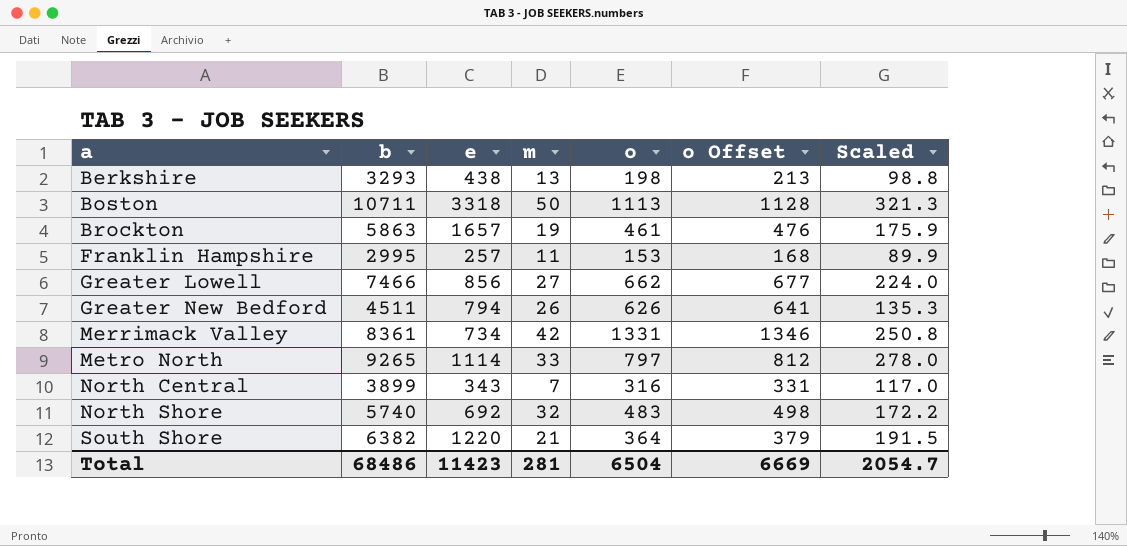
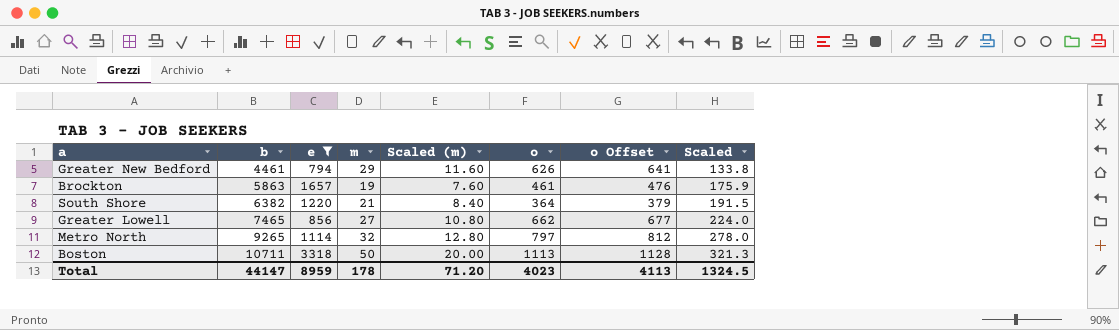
filter: none -> e >= 794
row order: a ascending -> b ascending
column Scaled (m) | formula: none -> [m] * 0.4
Greater New Bedford | b: 4511 -> 4461
Greater New Bedford | m: 26 -> 29
Greater New Bedford | Scaled: 135.3 -> 133.8
Greater Lowell | b: 7466 -> 7465
Metro North | m: 33 -> 32
Total | b: 68486 -> 44147
Total | e: 11423 -> 8959
Total | m: 281 -> 178
Total | o: 6504 -> 4023
Total | o Offset: 6669 -> 4113
Total | Scaled: 2054.7 -> 1324.5

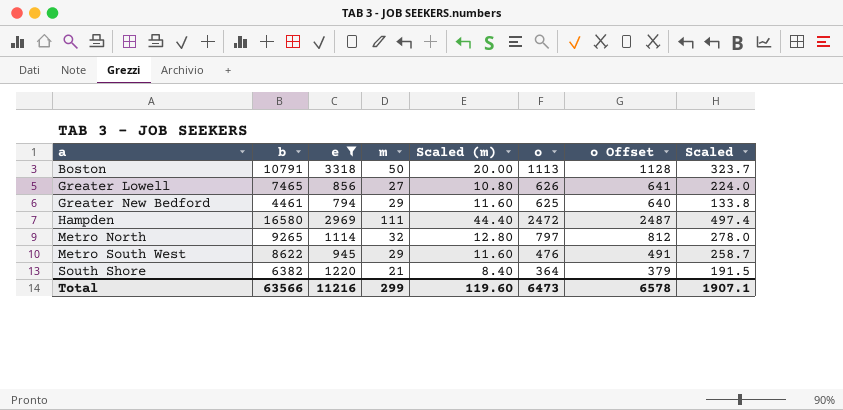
row order: b ascending -> a ascending
row Brockton: 5863 | 1657 | 19 | 7.60 | 461 | 476 | 175.9 -> none
Boston | b: 10711 -> 10791
Boston | Scaled: 321.3 -> 323.7
Greater Lowell | o: 662 -> 626
Greater Lowell | o Offset: 677 -> 641
Greater New Bedford | o: 626 -> 625
Greater New Bedford | o Offset: 641 -> 640
row Hampden: none -> 16580 | 2969 | 111 | 44.40 | 2472 | 2487 | 497.4
row Metro South West: none -> 8622 | 945 | 29 | 11.60 | 476 | 491 | 258.7
Total | b: 44147 -> 63566
Total | e: 8959 -> 11216
Total | m: 178 -> 299
Total | Scaled (m): 71.20 -> 119.60
Total | o: 4023 -> 6473
Total | o Offset: 4113 -> 6578
Total | Scaled: 1324.5 -> 1907.1

